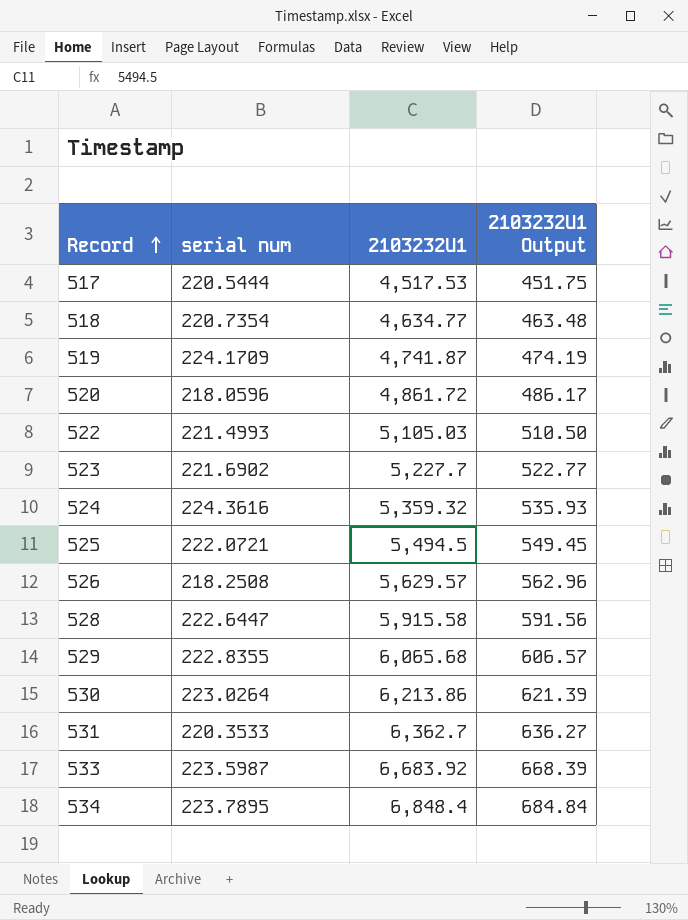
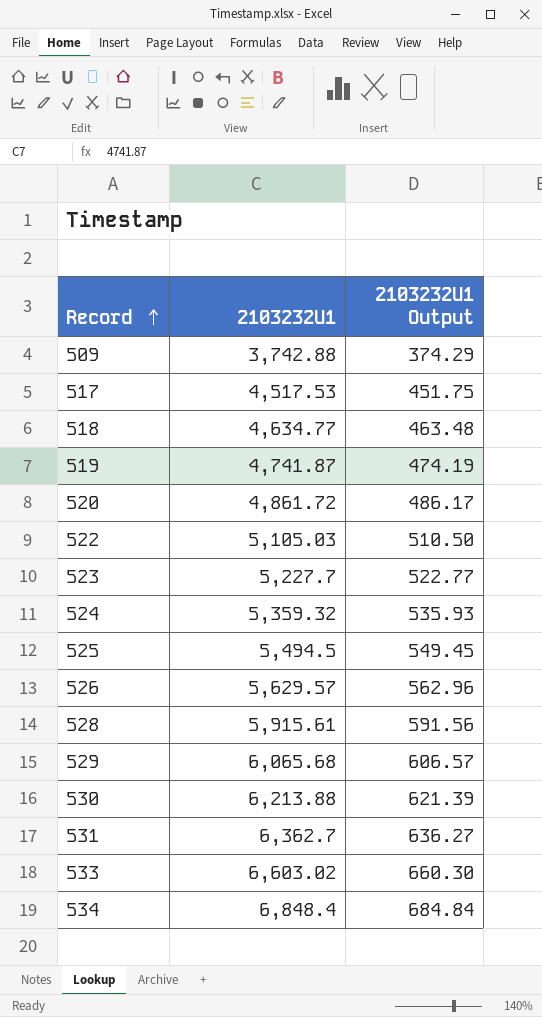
column serial num | position: 2 -> none
row 509: none -> 3,742.88 | 374.29
528 | 2103232U1: 5,915.58 -> 5,915.61
530 | 2103232U1: 6,213.86 -> 6,213.88
533 | 2103232U1: 6,683.92 -> 6,603.02
533 | 2103232U1 Output: 668.39 -> 660.30

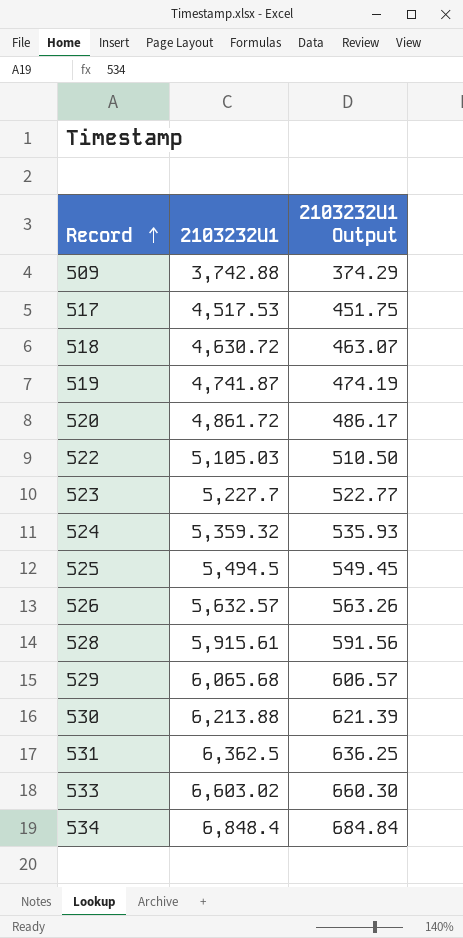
518 | 2103232U1: 4,634.77 -> 4,630.72
518 | 2103232U1 Output: 463.48 -> 463.07
526 | 2103232U1: 5,629.57 -> 5,632.57
526 | 2103232U1 Output: 562.96 -> 563.26
531 | 2103232U1: 6,362.7 -> 6,362.5
531 | 2103232U1 Output: 636.27 -> 636.25

